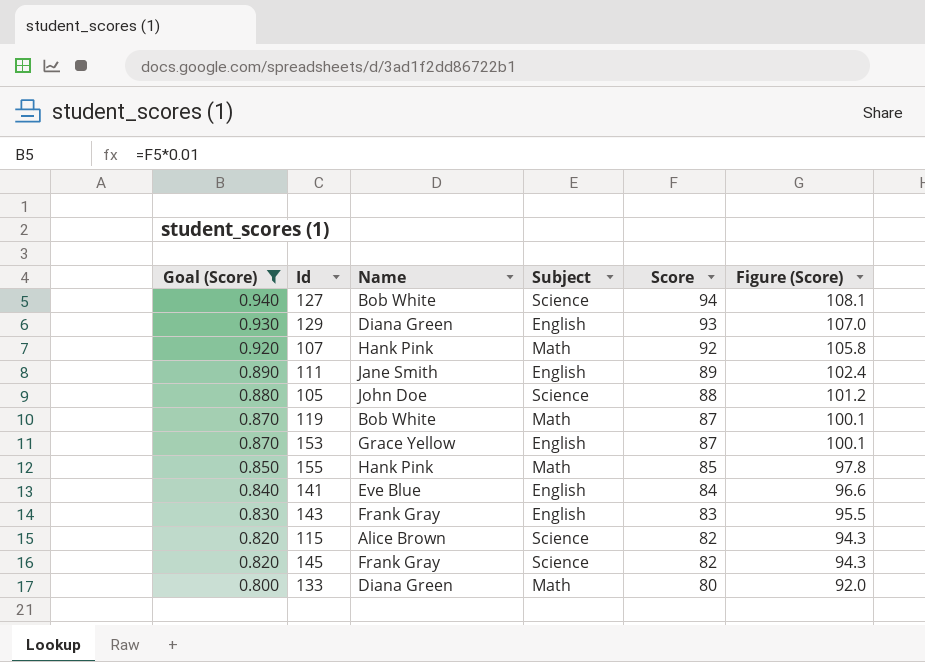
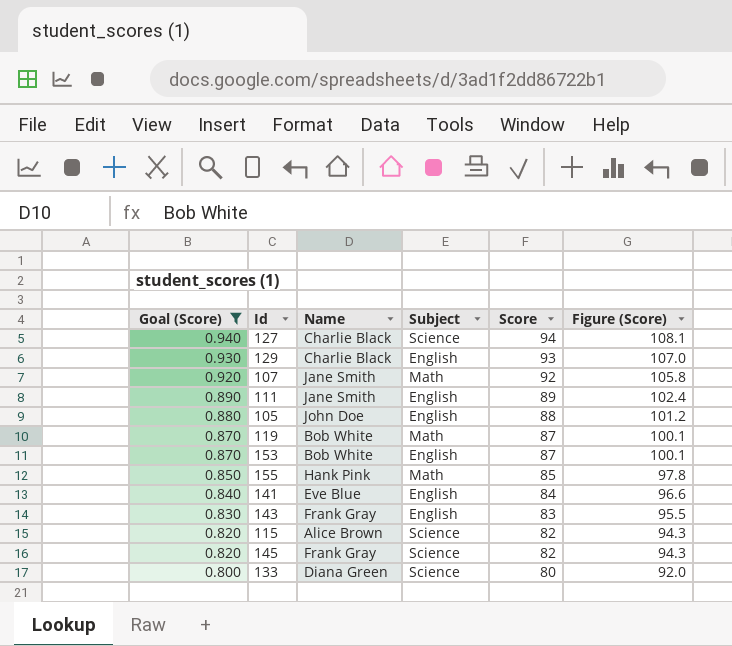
127 | Name: Bob White -> Charlie Black
129 | Name: Diana Green -> Charlie Black
107 | Name: Hank Pink -> Jane Smith
105 | Subject: Science -> English
153 | Name: Grace Yellow -> Bob White
133 | Subject: Math -> Science

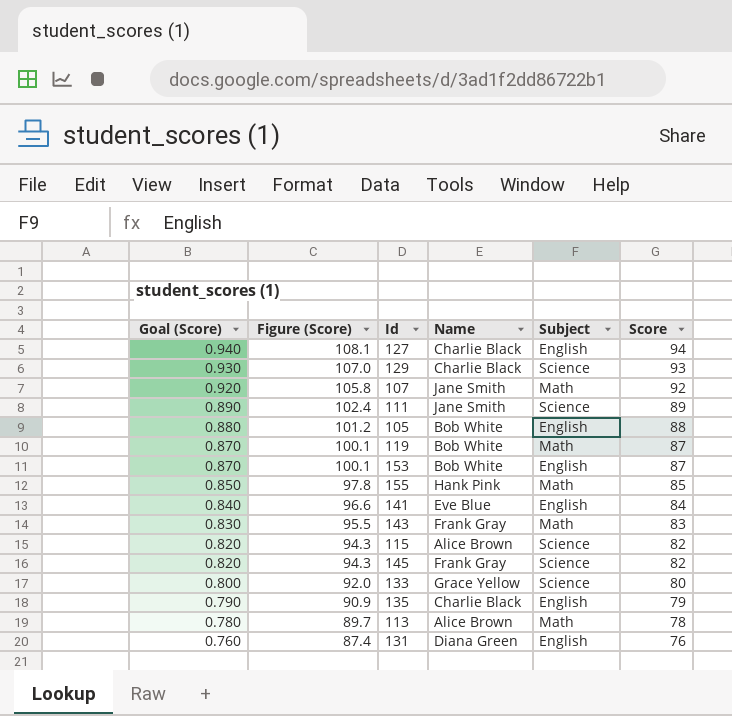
filter: Goal (Score) >= 0.800 -> none
column Figure (Score) | position: 6 -> 2
127 | Subject: Science -> English
129 | Subject: English -> Science
111 | Subject: English -> Science
105 | Name: John Doe -> Bob White
143 | Subject: English -> Math
133 | Name: Diana Green -> Grace Yellow

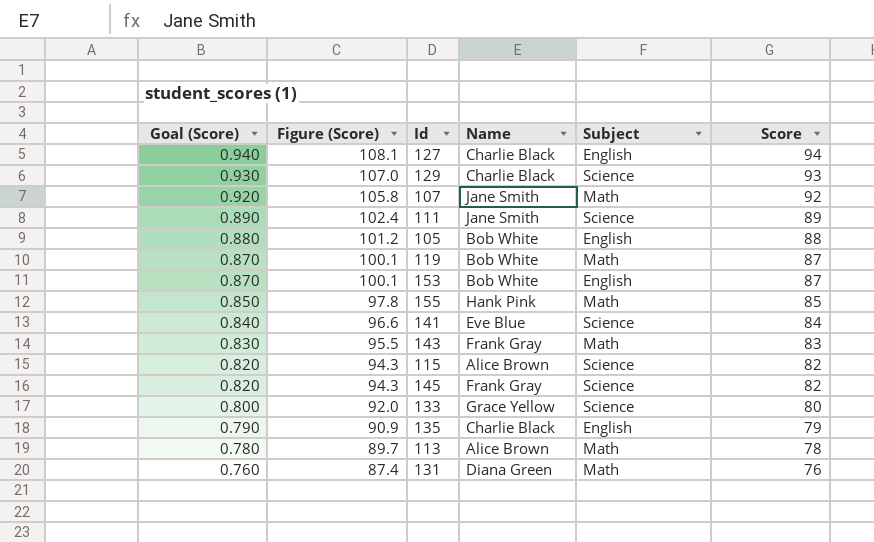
141 | Subject: English -> Science
131 | Subject: English -> Math

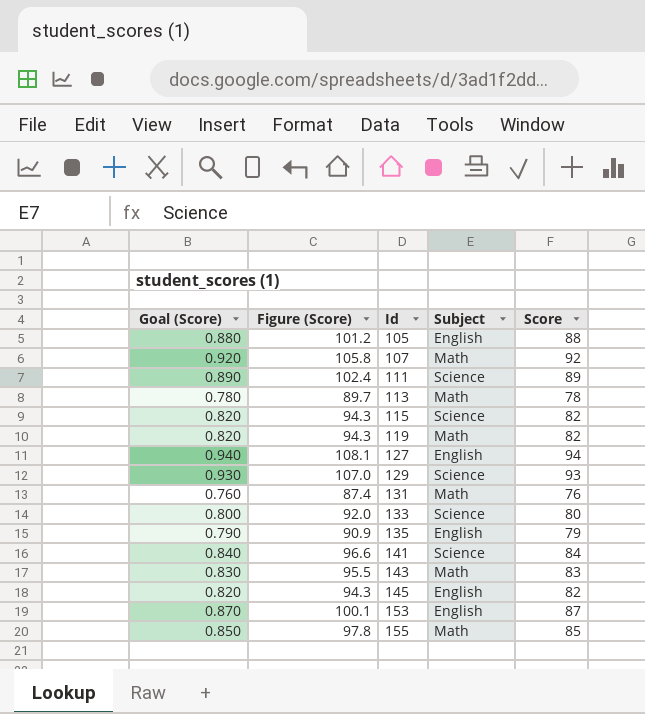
row order: Goal (Score) descending -> Id ascending
column Name | position: 4 -> none
119 | Goal (Score): 0.870 -> 0.820
119 | Figure (Score): 100.1 -> 94.3
119 | Score: 87 -> 82
145 | Subject: Science -> English

